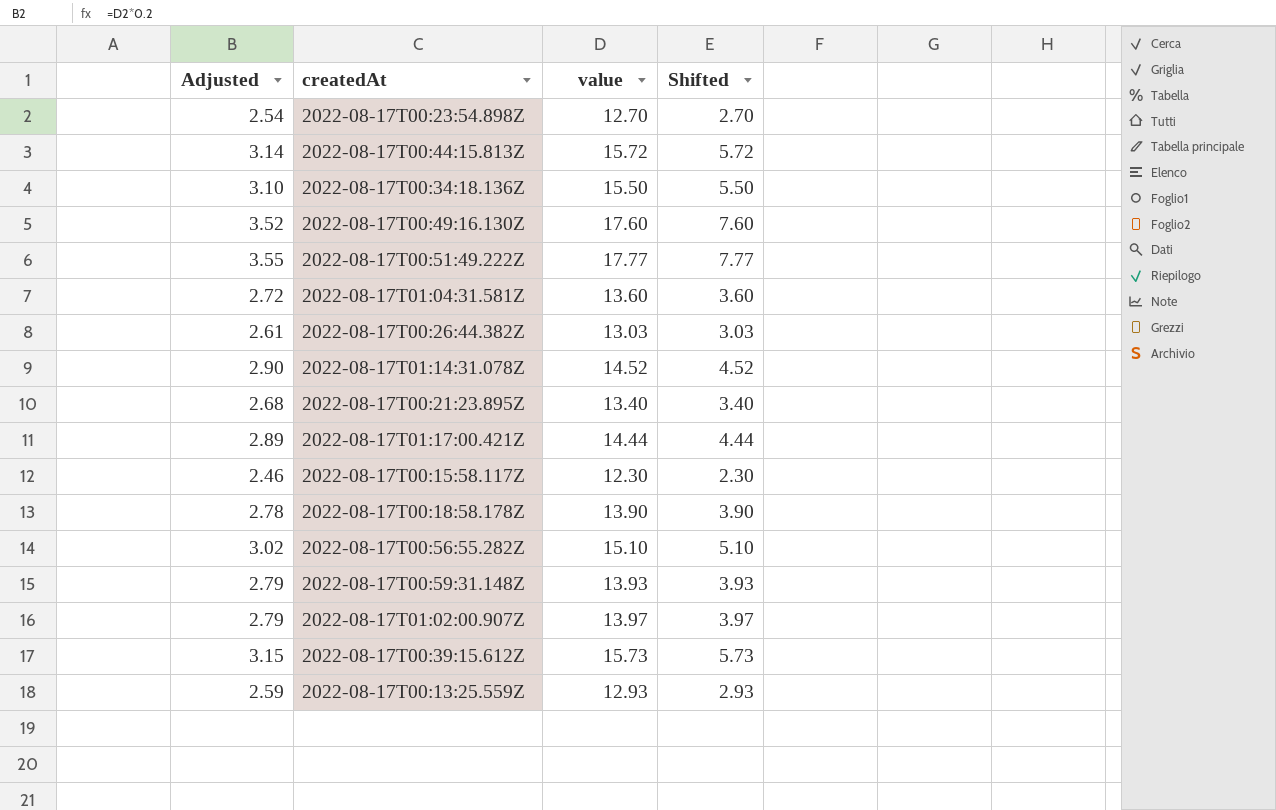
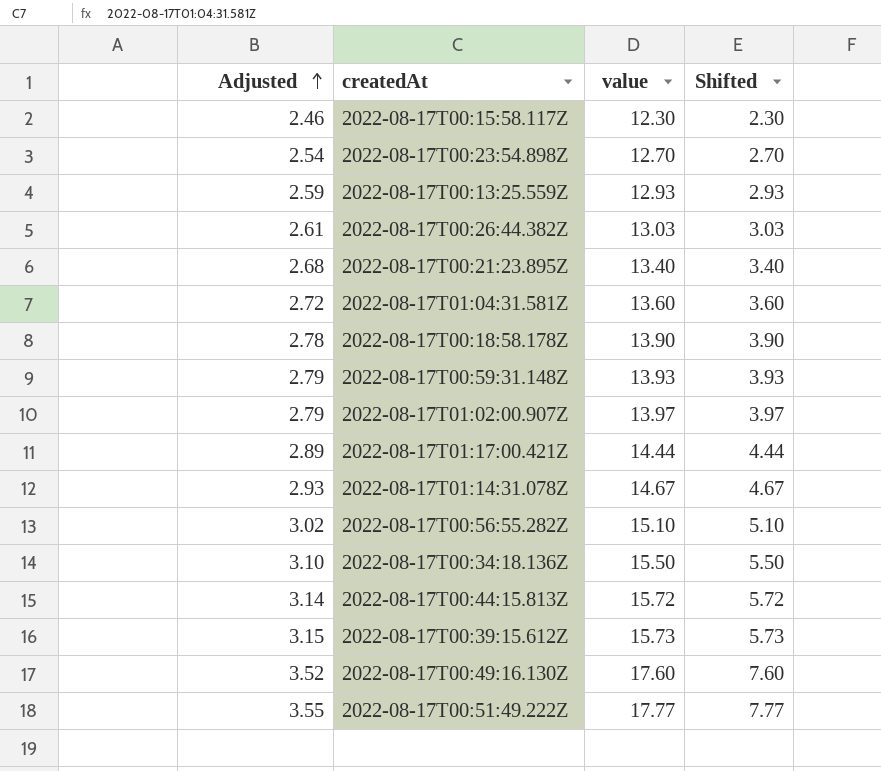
row order: none -> Adjusted ascending
2022-08-17T01:14:31.078Z | Adjusted: 2.90 -> 2.93
2022-08-17T01:14:31.078Z | value: 14.52 -> 14.67
2022-08-17T01:14:31.078Z | Shifted: 4.52 -> 4.67

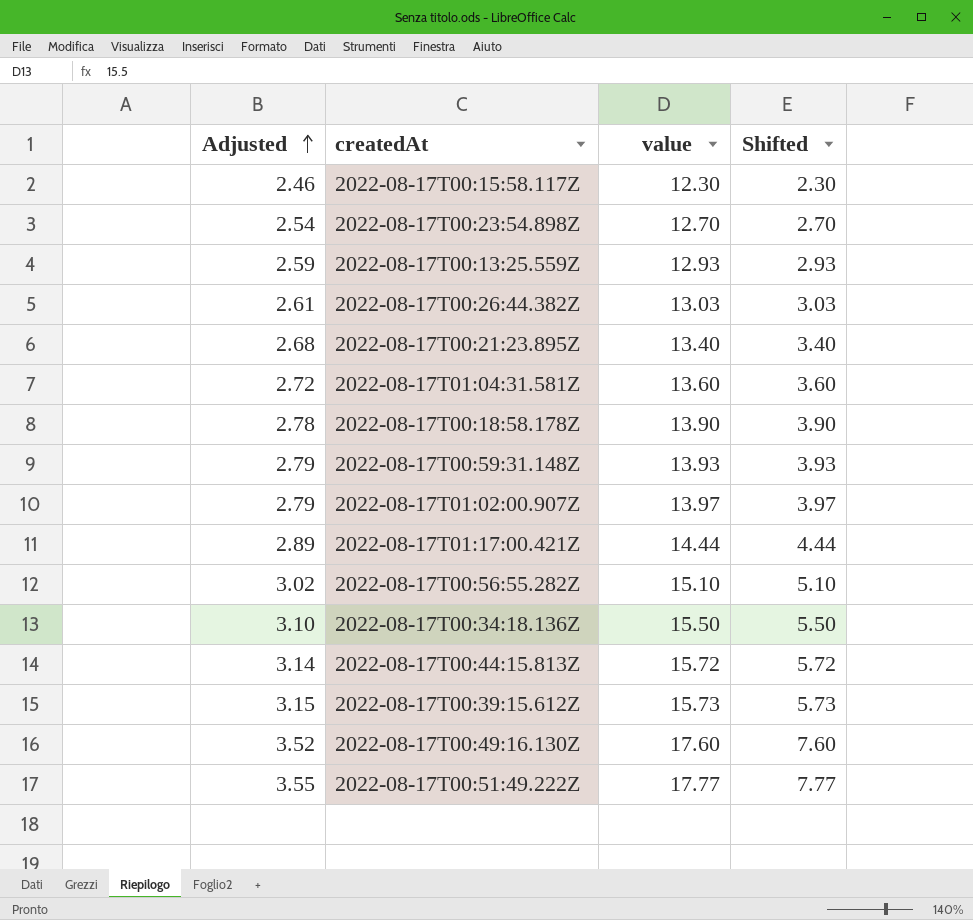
row 2022-08-17T01:14:31.078Z: 2.93 | 14.67 | 4.67 -> none

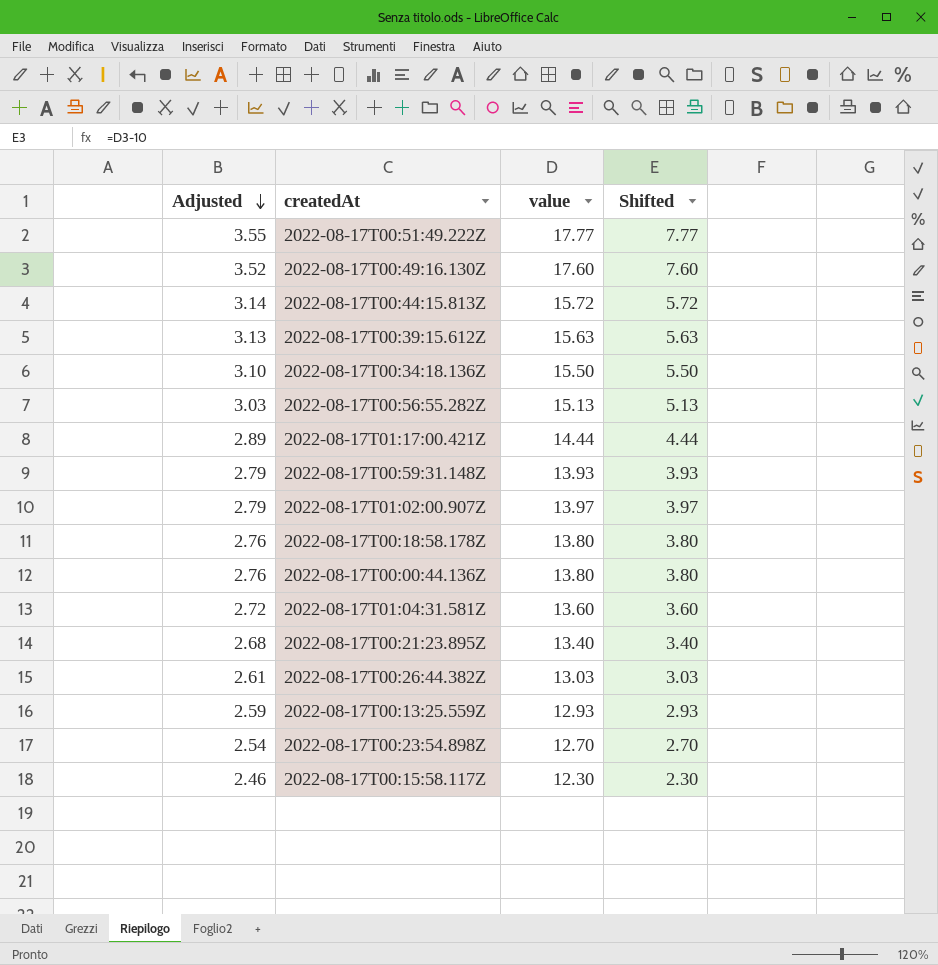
row order: Adjusted ascending -> Adjusted descending
2022-08-17T00:39:15.612Z | Adjusted: 3.15 -> 3.13
2022-08-17T00:39:15.612Z | value: 15.73 -> 15.63
2022-08-17T00:39:15.612Z | Shifted: 5.73 -> 5.63
2022-08-17T00:56:55.282Z | Adjusted: 3.02 -> 3.03
2022-08-17T00:56:55.282Z | value: 15.10 -> 15.13
2022-08-17T00:56:55.282Z | Shifted: 5.10 -> 5.13
2022-08-17T00:18:58.178Z | Adjusted: 2.78 -> 2.76
2022-08-17T00:18:58.178Z | value: 13.90 -> 13.80
2022-08-17T00:18:58.178Z | Shifted: 3.90 -> 3.80
row 2022-08-17T00:00:44.136Z: none -> 2.76 | 13.80 | 3.80

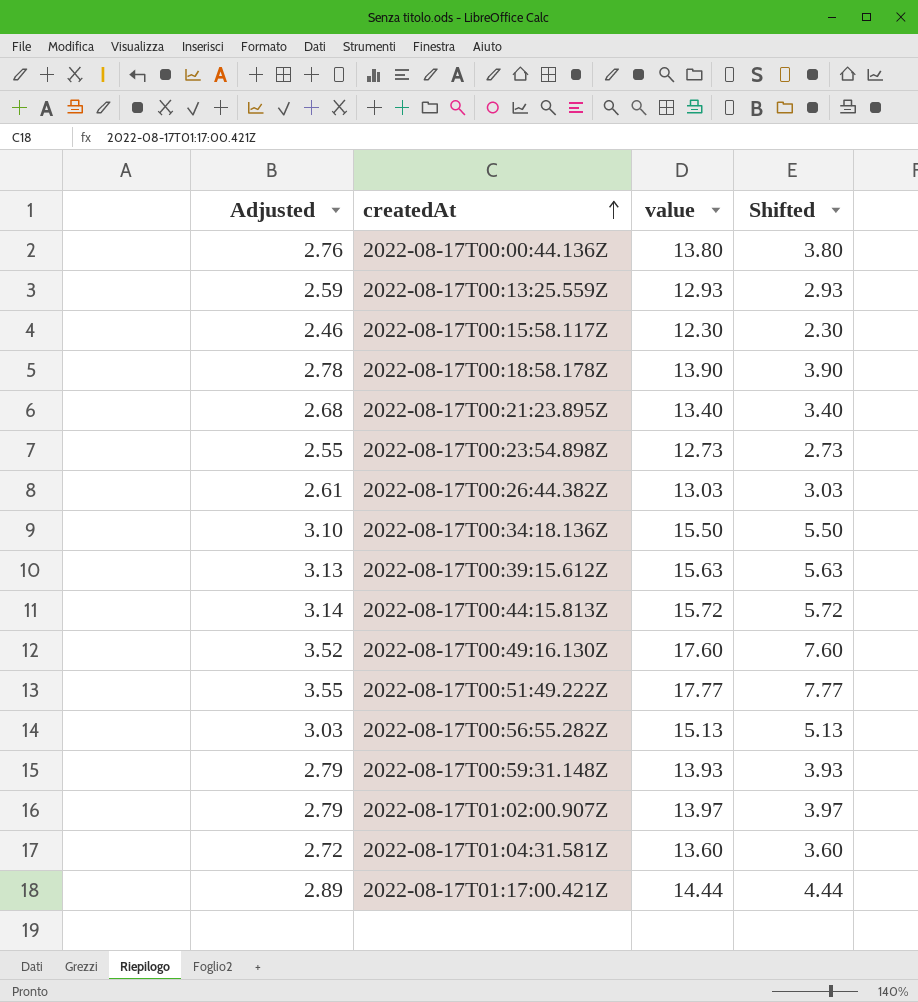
row order: Adjusted descending -> createdAt ascending
2022-08-17T00:18:58.178Z | Adjusted: 2.76 -> 2.78
2022-08-17T00:18:58.178Z | value: 13.80 -> 13.90
2022-08-17T00:18:58.178Z | Shifted: 3.80 -> 3.90
2022-08-17T00:23:54.898Z | Adjusted: 2.54 -> 2.55
2022-08-17T00:23:54.898Z | value: 12.70 -> 12.73
2022-08-17T00:23:54.898Z | Shifted: 2.70 -> 2.73

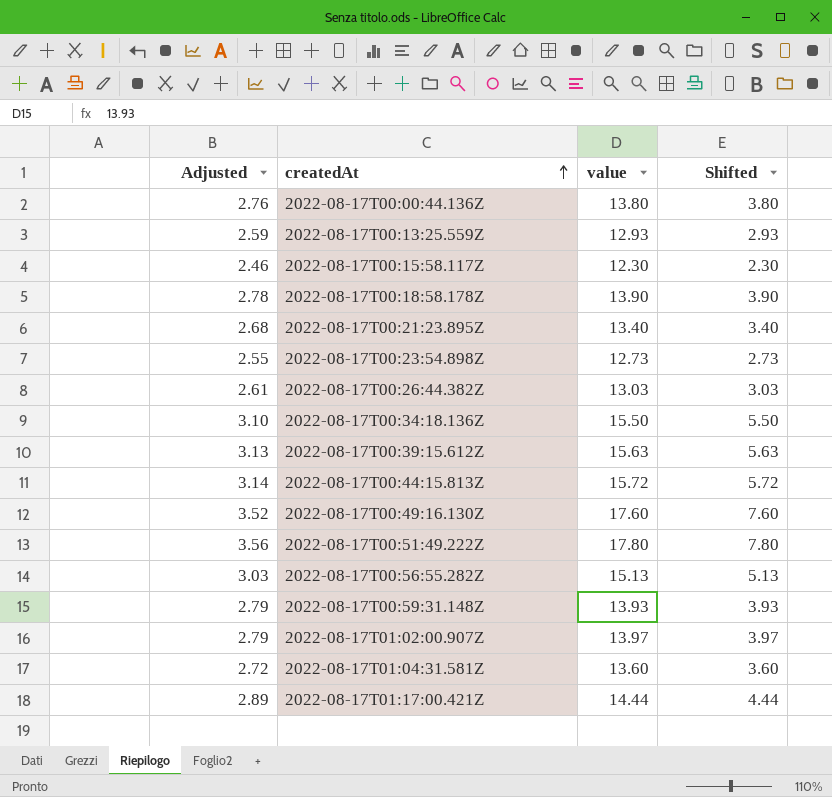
2022-08-17T00:51:49.222Z | Adjusted: 3.55 -> 3.56
2022-08-17T00:51:49.222Z | value: 17.77 -> 17.80
2022-08-17T00:51:49.222Z | Shifted: 7.77 -> 7.80

